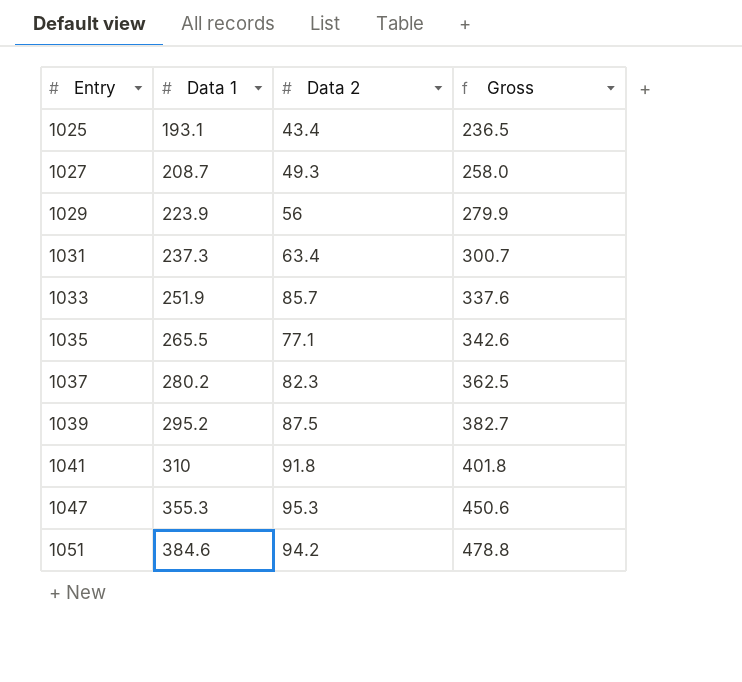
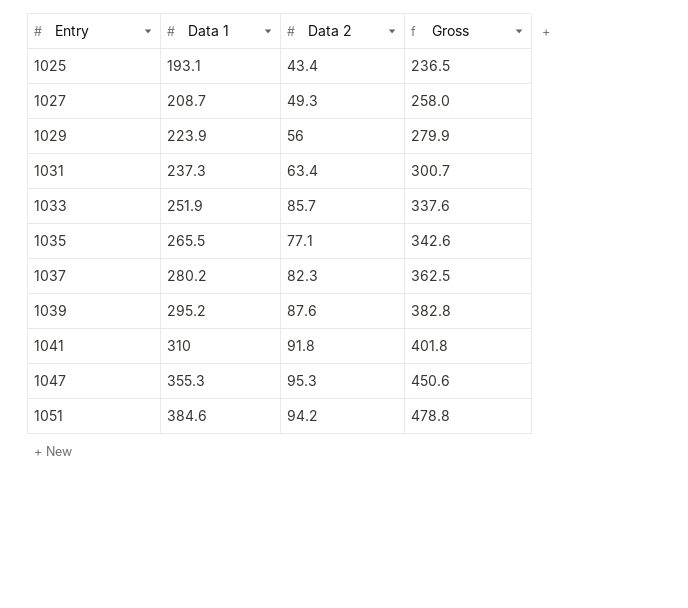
1039 | Data 2: 87.5 -> 87.6
1039 | Gross: 382.7 -> 382.8

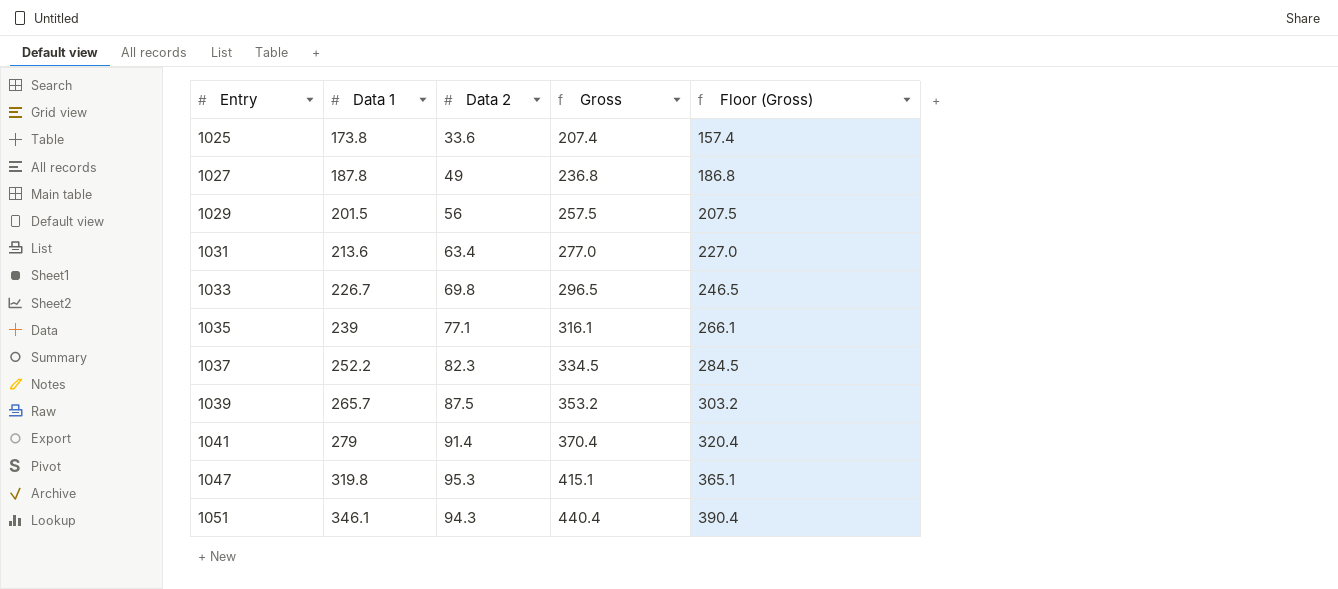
column Floor (Gross) | formula: none -> [Gross] - 50
1025 | Data 1: 193.1 -> 173.8
1025 | Data 2: 43.4 -> 33.6
1025 | Gross: 236.5 -> 207.4
1027 | Data 1: 208.7 -> 187.8
1027 | Data 2: 49.3 -> 49
1027 | Gross: 258.0 -> 236.8
1029 | Data 1: 223.9 -> 201.5
1029 | Gross: 279.9 -> 257.5
1031 | Data 1: 237.3 -> 213.6
1031 | Gross: 300.7 -> 277.0
1033 | Data 1: 251.9 -> 226.7
1033 | Data 2: 85.7 -> 69.8
1033 | Gross: 337.6 -> 296.5
1035 | Data 1: 265.5 -> 239
1035 | Gross: 342.6 -> 316.1
1037 | Data 1: 280.2 -> 252.2
1037 | Gross: 362.5 -> 334.5
1039 | Data 1: 295.2 -> 265.7
1039 | Data 2: 87.6 -> 87.5
1039 | Gross: 382.8 -> 353.2
1041 | Data 1: 310 -> 279
1041 | Data 2: 91.8 -> 91.4
1041 | Gross: 401.8 -> 370.4
1047 | Data 1: 355.3 -> 319.8
1047 | Gross: 450.6 -> 415.1
1051 | Data 1: 384.6 -> 346.1
1051 | Data 2: 94.2 -> 94.3
1051 | Gross: 478.8 -> 440.4

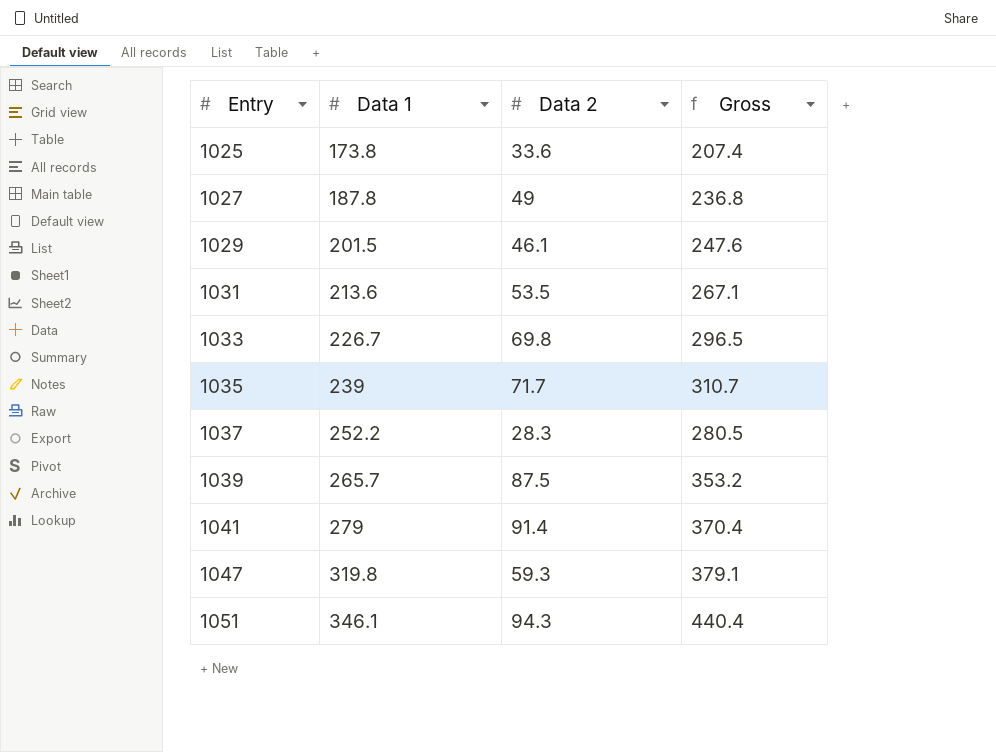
column Floor (Gross) | formula: [Gross] - 50 -> none
1029 | Data 2: 56 -> 46.1
1029 | Gross: 257.5 -> 247.6
1031 | Data 2: 63.4 -> 53.5
1031 | Gross: 277.0 -> 267.1
1035 | Data 2: 77.1 -> 71.7
1035 | Gross: 316.1 -> 310.7
1037 | Data 2: 82.3 -> 28.3
1037 | Gross: 334.5 -> 280.5
1047 | Data 2: 95.3 -> 59.3
1047 | Gross: 415.1 -> 379.1

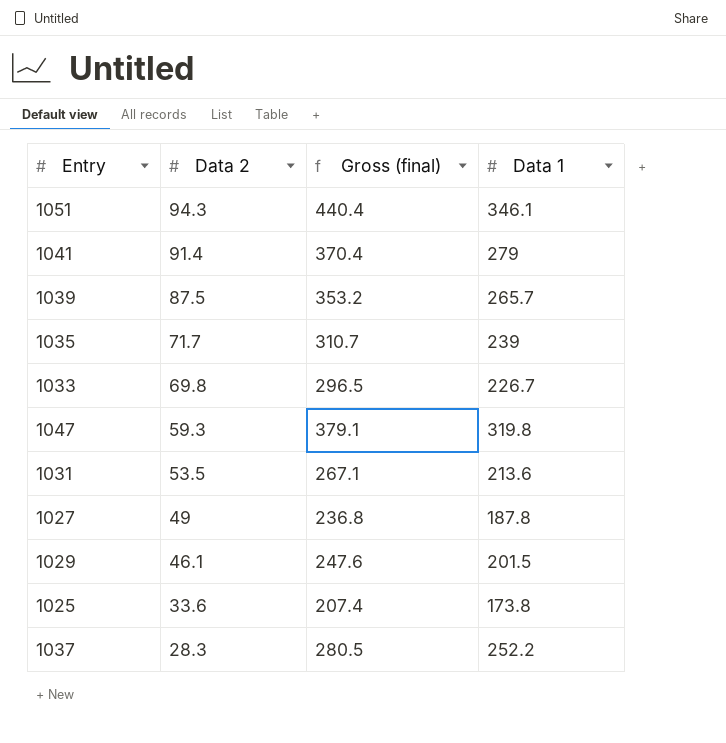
row order: Entry ascending -> Data 2 descending
column name: Gross -> Gross (final)
column Data 1 | position: 2 -> 4

